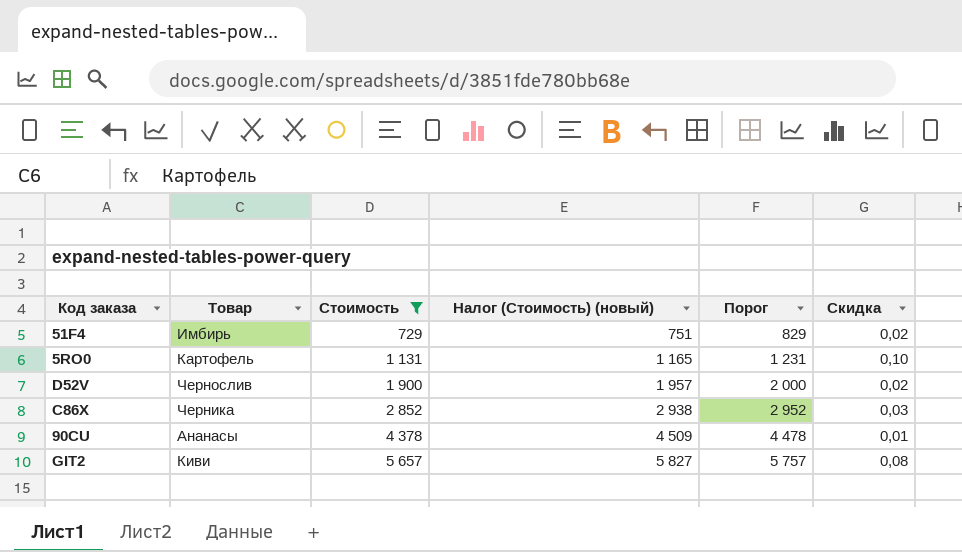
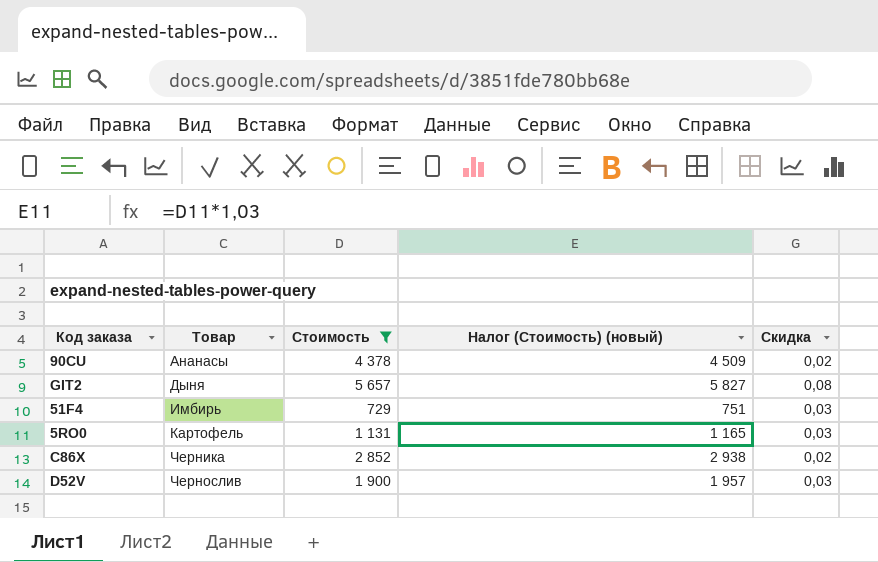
row order: Стоимость ascending -> Товар ascending
column Порог | formula: [Стоимость] + 100 -> none
90CU | Скидка: 0,01 -> 0,02
GIT2 | Товар: Киви -> Дыня
51F4 | Скидка: 0,02 -> 0,03
5RO0 | Скидка: 0,10 -> 0,03
C86X | Скидка: 0,03 -> 0,02
D52V | Скидка: 0,02 -> 0,03

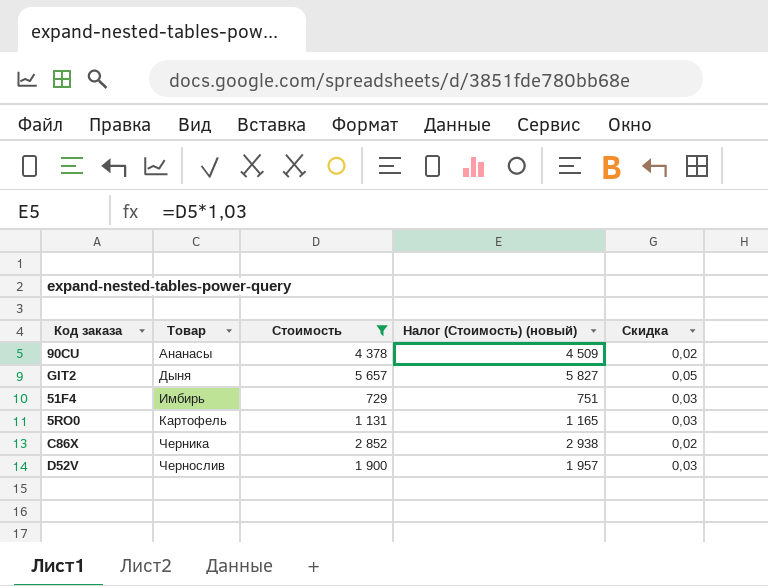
GIT2 | Скидка: 0,08 -> 0,05

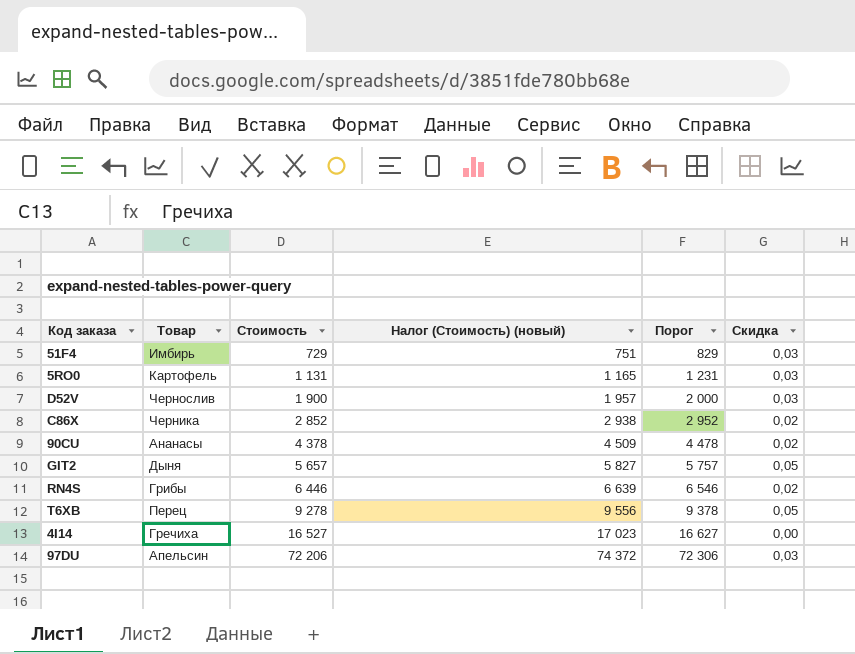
filter: Стоимость <= 5 657 -> none
row order: Товар ascending -> Стоимость ascending
column Порог | formula: none -> [Стоимость] + 100

